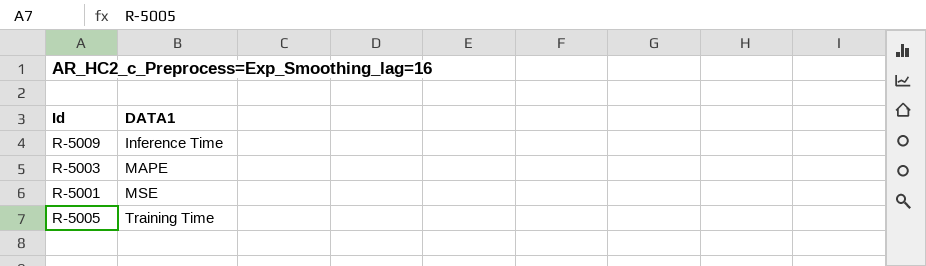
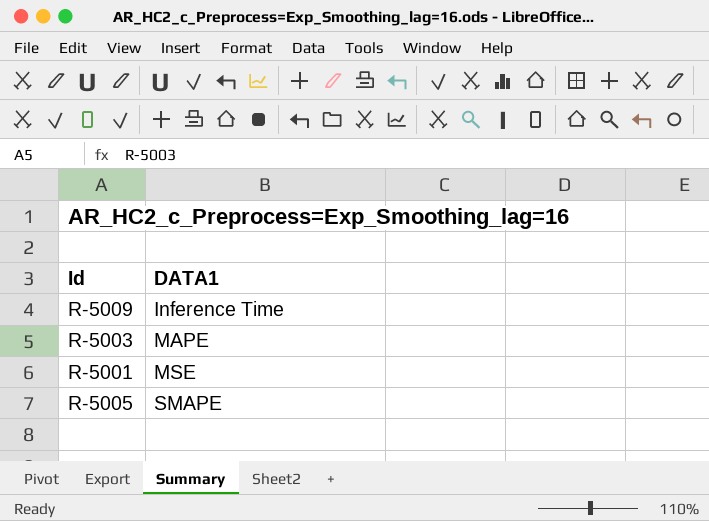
R-5005 | DATA1: Training Time -> SMAPE

